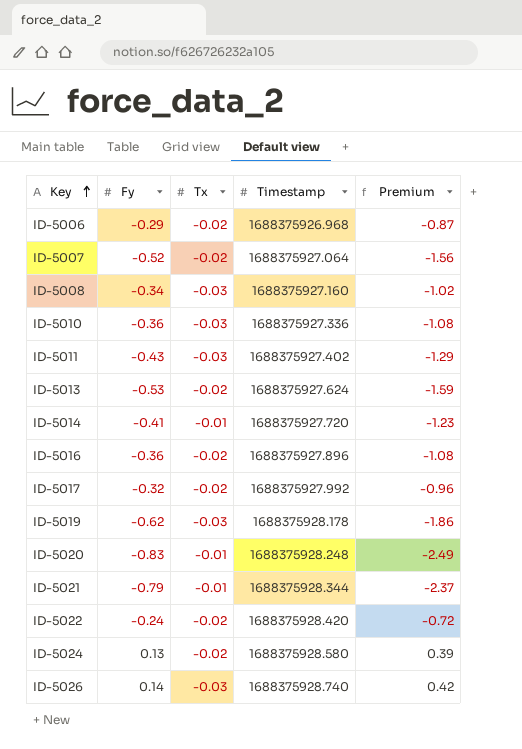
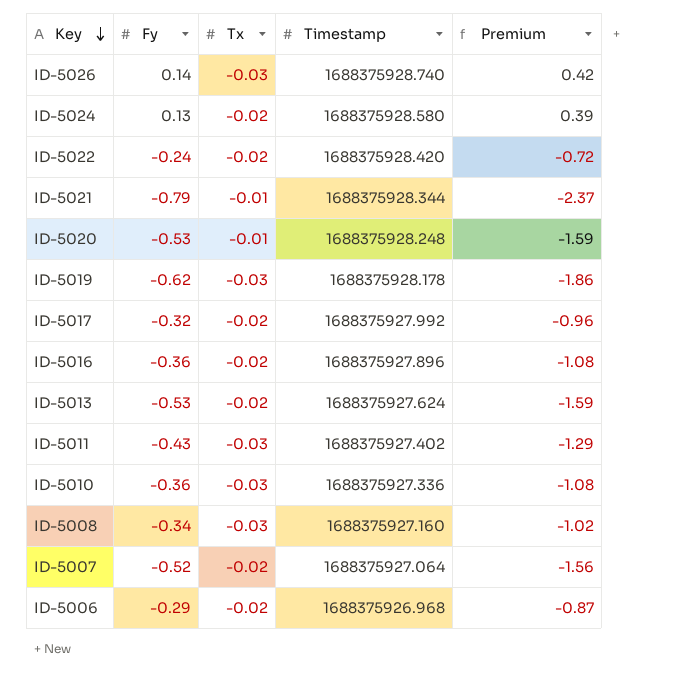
row order: Key ascending -> Key descending
row ID-5014: -0.41 | -0.01 | 1688375927.720 | -1.23 -> none
ID-5020 | Fy: -0.83 -> -0.53
ID-5020 | Premium: -2.49 -> -1.59

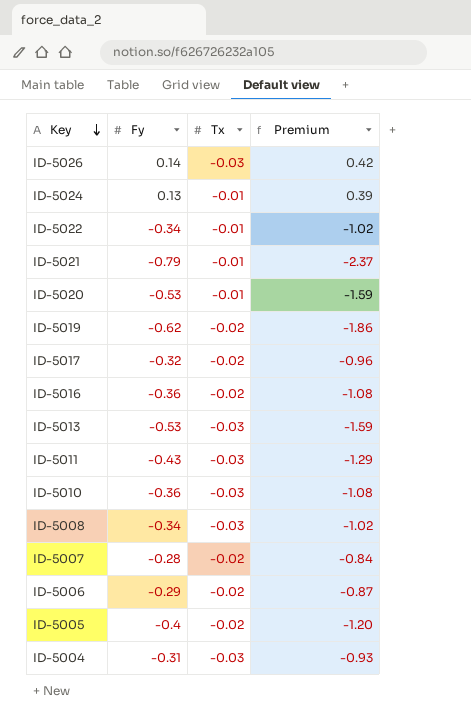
column Timestamp | position: 4 -> none
ID-5024 | Tx: -0.02 -> -0.01
ID-5022 | Fy: -0.24 -> -0.34
ID-5022 | Tx: -0.02 -> -0.01
ID-5022 | Premium: -0.72 -> -1.02
ID-5019 | Tx: -0.03 -> -0.02
ID-5013 | Tx: -0.02 -> -0.03
ID-5007 | Fy: -0.52 -> -0.28
ID-5007 | Premium: -1.56 -> -0.84
row ID-5005: none -> -0.4 | -0.02 | -1.20
row ID-5004: none -> -0.31 | -0.03 | -0.93

